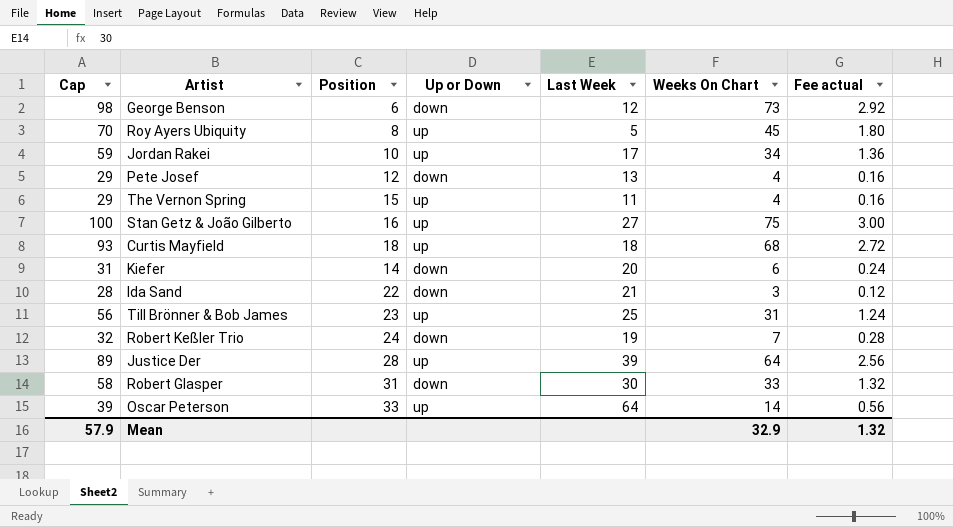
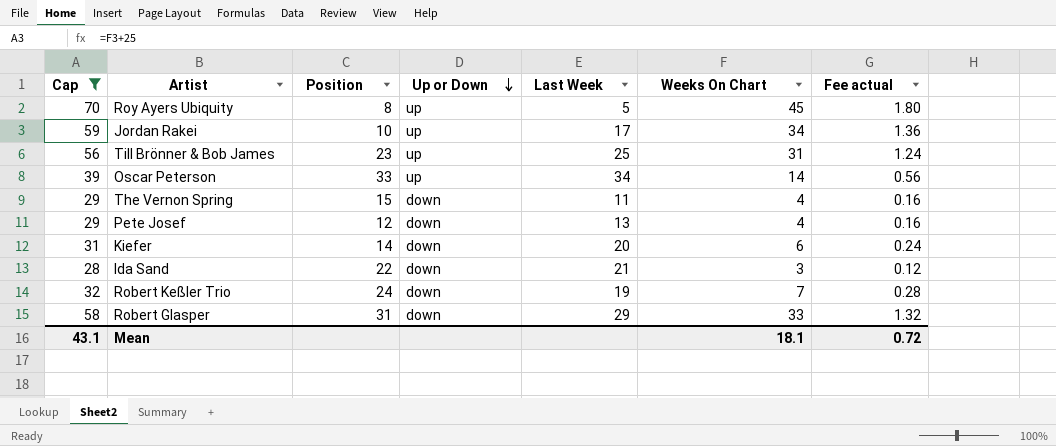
filter: none -> Cap <= 70
row order: none -> Up or Down descending
Oscar Peterson | Last Week: 64 -> 34
The Vernon Spring | Up or Down: up -> down
Robert Glasper | Last Week: 30 -> 29
Mean | Cap: 57.9 -> 43.1
Mean | Weeks On Chart: 32.9 -> 18.1
Mean | Fee actual: 1.32 -> 0.72

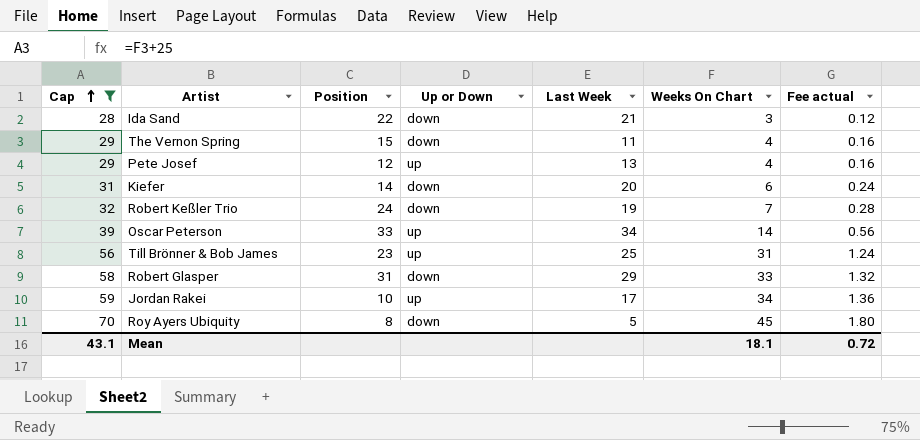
row order: Up or Down descending -> Cap ascending
Pete Josef | Up or Down: down -> up
Roy Ayers Ubiquity | Up or Down: up -> down

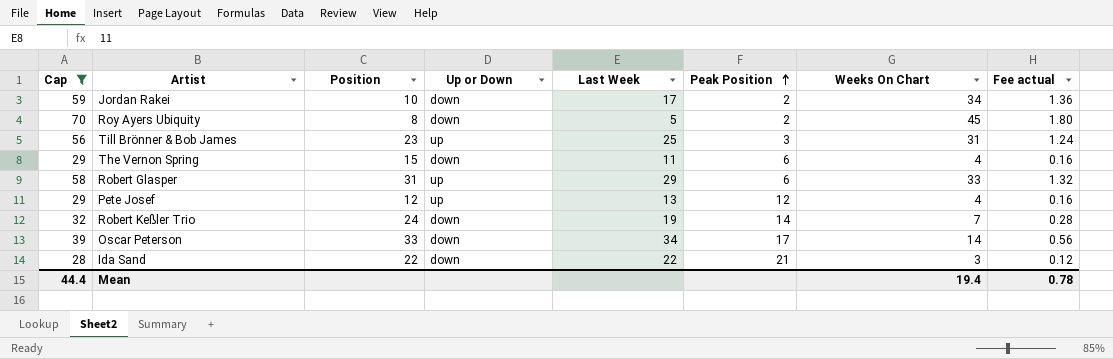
row order: Cap ascending -> Peak Position ascending
column Peak Position | position: none -> 6
row Kiefer: 31 | 14 | down | 20 | 6 | 0.24 -> none
Jordan Rakei | Up or Down: up -> down
Robert Glasper | Up or Down: down -> up
Oscar Peterson | Up or Down: up -> down
Ida Sand | Last Week: 21 -> 22
Mean | Cap: 43.1 -> 44.4
Mean | Weeks On Chart: 18.1 -> 19.4
Mean | Fee actual: 0.72 -> 0.78

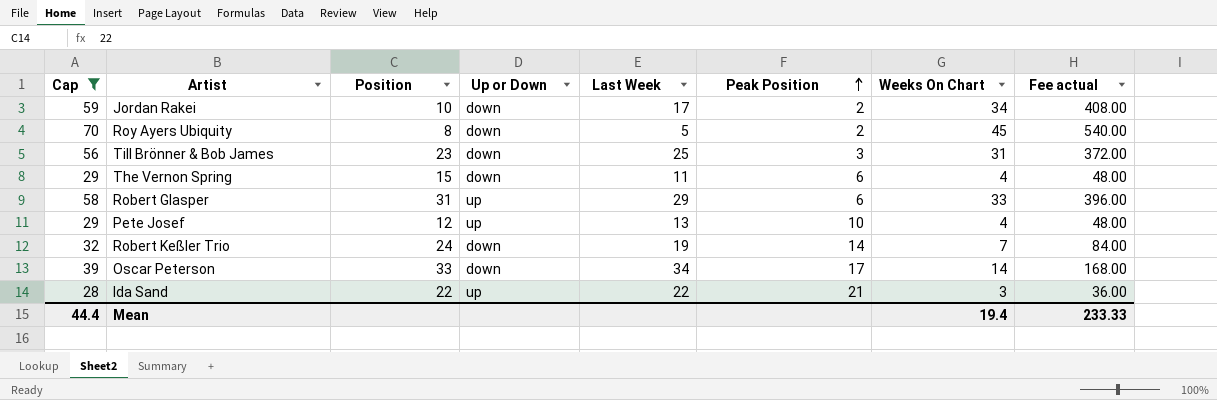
column Fee actual | formula: [Weeks On Chart] * 0.04 -> [Weeks On Chart] * 12
Till Brönner & Bob James | Up or Down: up -> down
Pete Josef | Peak Position: 12 -> 10
Ida Sand | Up or Down: down -> up
Mean | Fee actual: 0.78 -> 233.33

